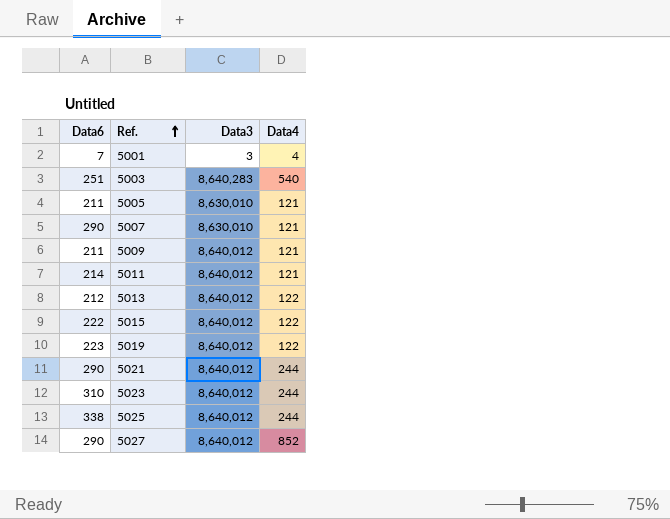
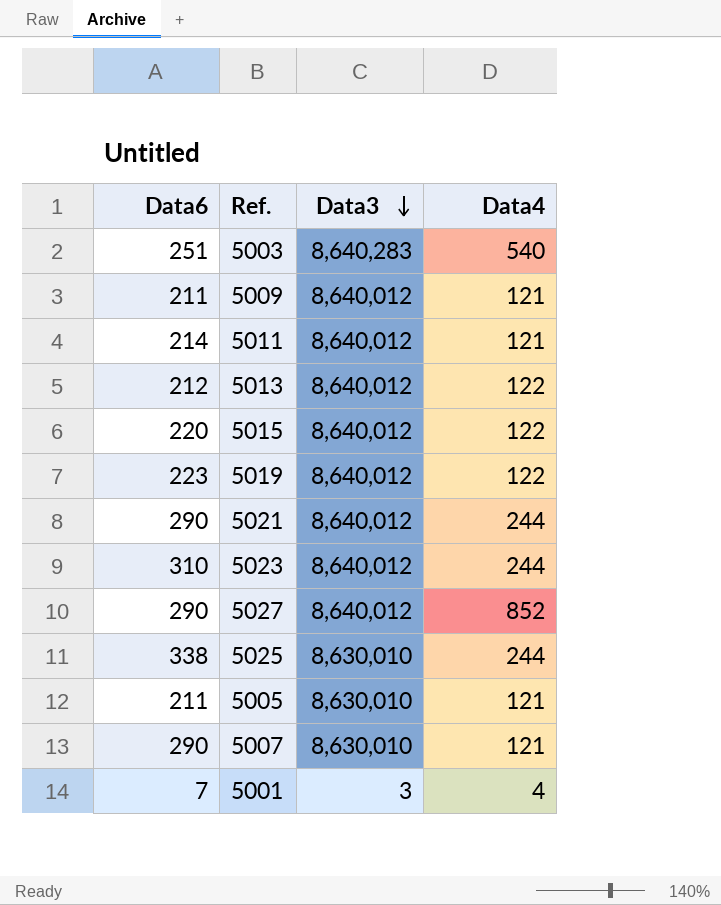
row order: Ref. ascending -> Data3 descending
5015 | Data6: 222 -> 220
5025 | Data3: 8,640,012 -> 8,630,010

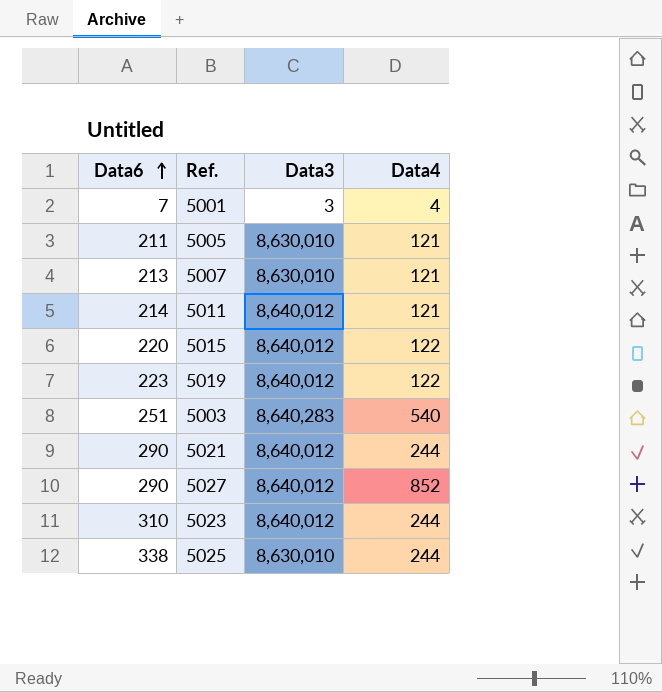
row order: Data3 descending -> Data6 ascending
row 5009: 211 | 8,640,012 | 121 -> none
row 5013: 212 | 8,640,012 | 122 -> none
5007 | Data6: 290 -> 213

